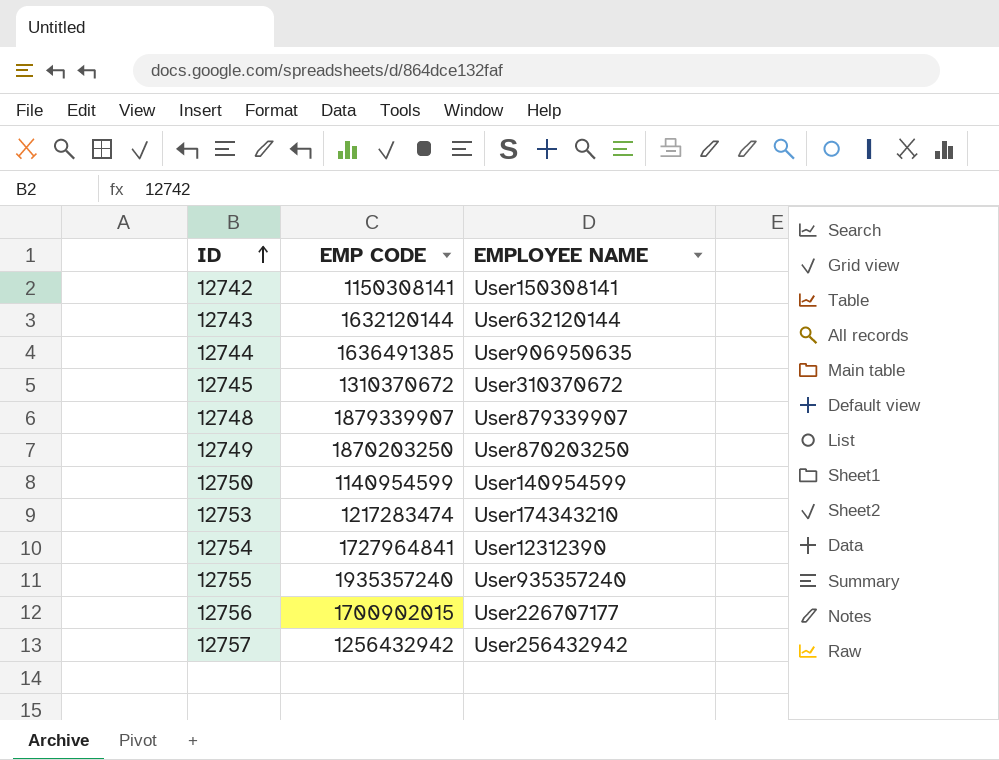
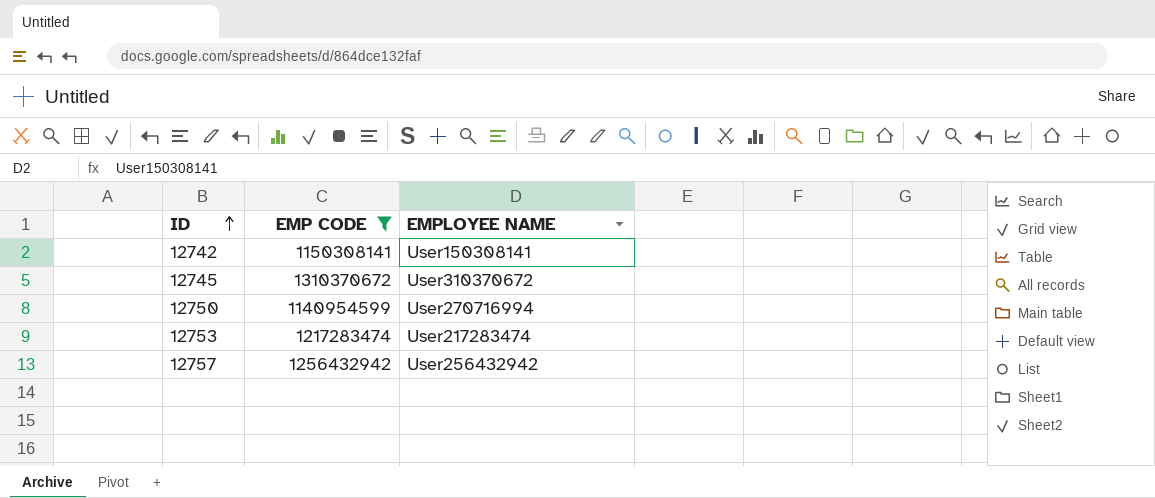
filter: none -> EMP CODE <= 1310370672
12750 | EMPLOYEE NAME: User140954599 -> User270716994
12753 | EMPLOYEE NAME: User174343210 -> User217283474

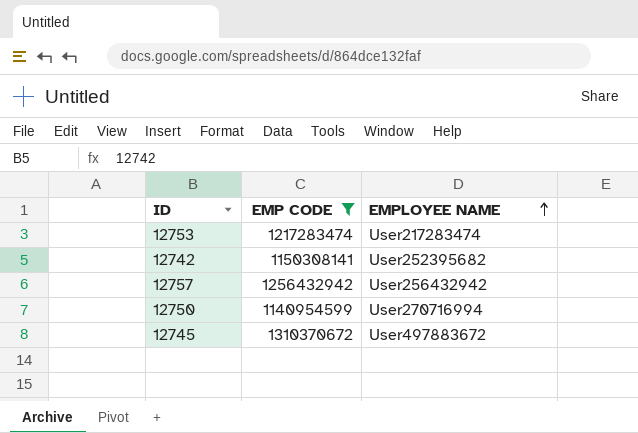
row order: ID ascending -> EMPLOYEE NAME ascending
12742 | EMPLOYEE NAME: User150308141 -> User252395682
12745 | EMPLOYEE NAME: User310370672 -> User497883672

